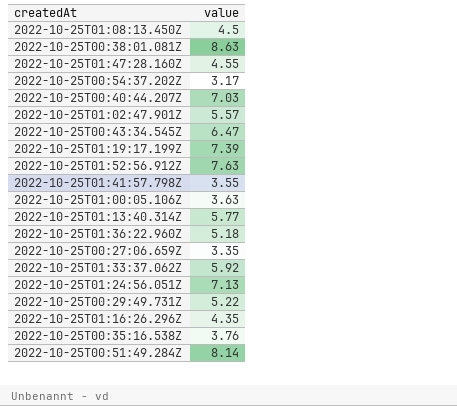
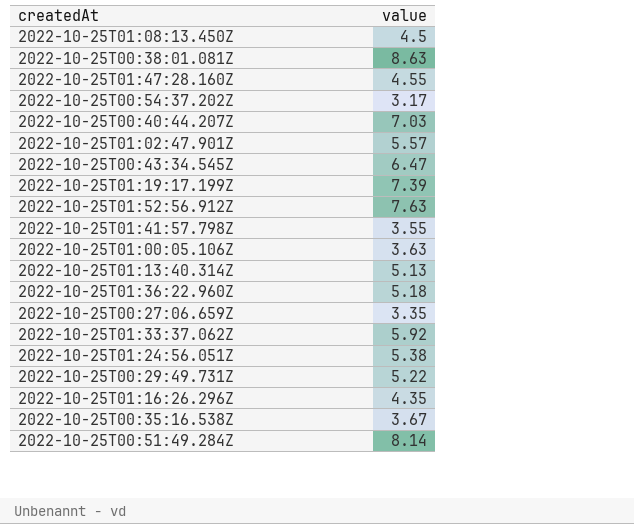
2022-10-25T01:13:40.314Z | value: 5.77 -> 5.13
2022-10-25T01:24:56.051Z | value: 7.13 -> 5.38
2022-10-25T00:35:16.538Z | value: 3.76 -> 3.67

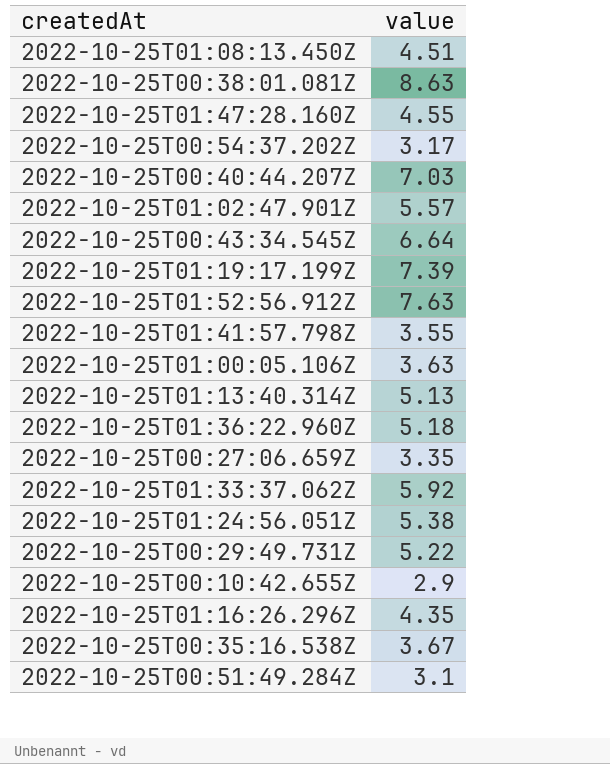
2022-10-25T01:08:13.450Z | value: 4.5 -> 4.51
2022-10-25T00:43:34.545Z | value: 6.47 -> 6.64
row 2022-10-25T00:10:42.655Z: none -> 2.9
2022-10-25T00:51:49.284Z | value: 8.14 -> 3.1

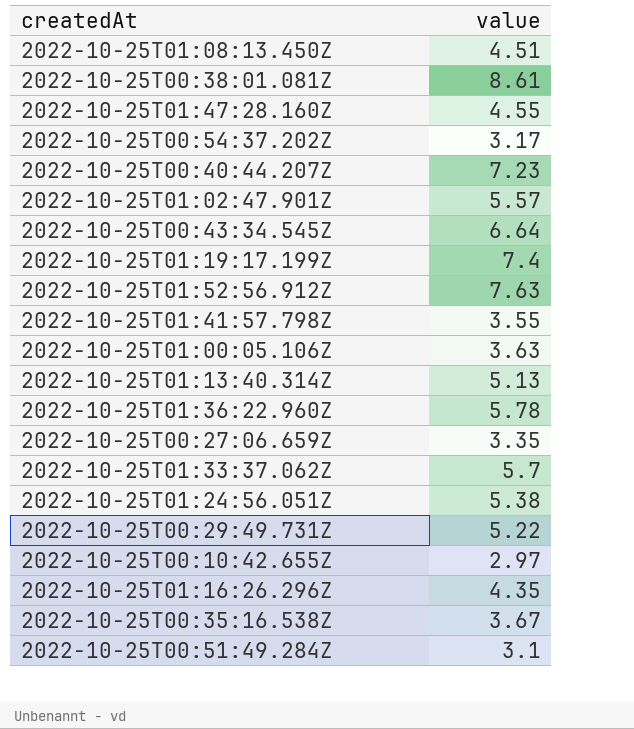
2022-10-25T00:38:01.081Z | value: 8.63 -> 8.61
2022-10-25T00:40:44.207Z | value: 7.03 -> 7.23
2022-10-25T01:19:17.199Z | value: 7.39 -> 7.4
2022-10-25T01:36:22.960Z | value: 5.18 -> 5.78
2022-10-25T01:33:37.062Z | value: 5.92 -> 5.7
2022-10-25T00:10:42.655Z | value: 2.9 -> 2.97

